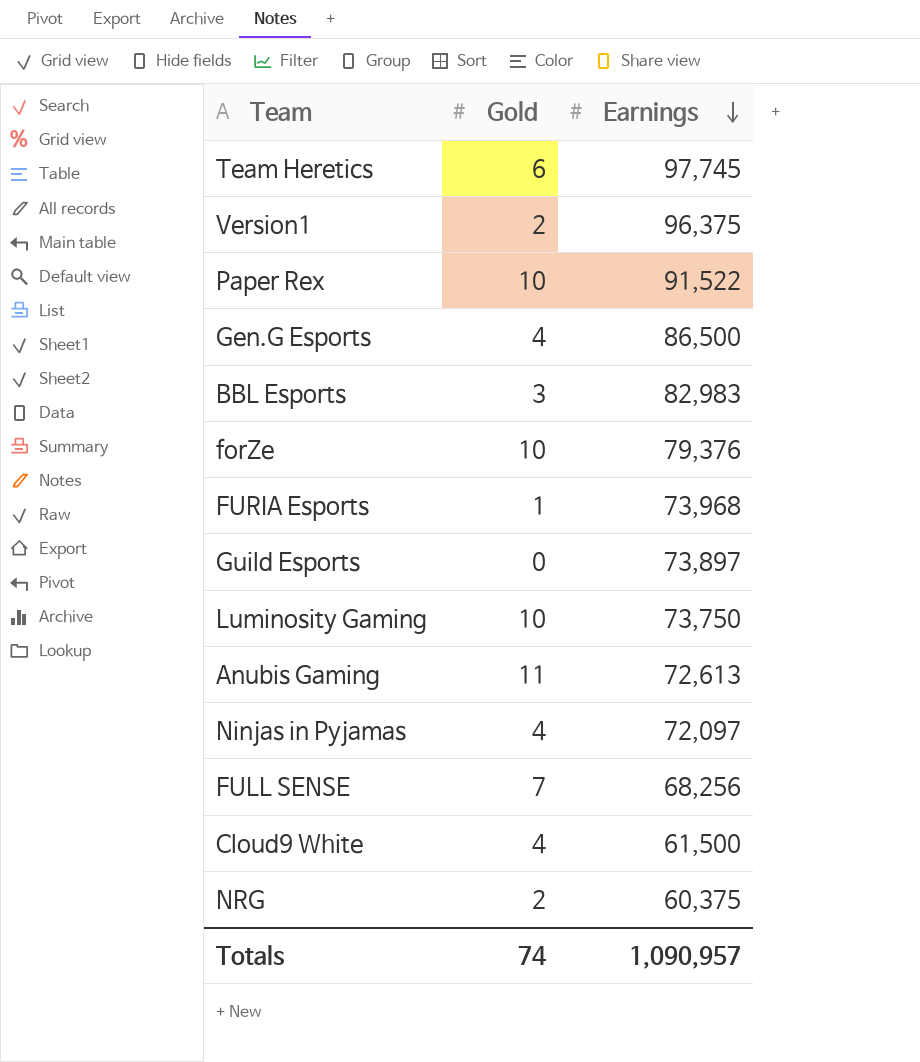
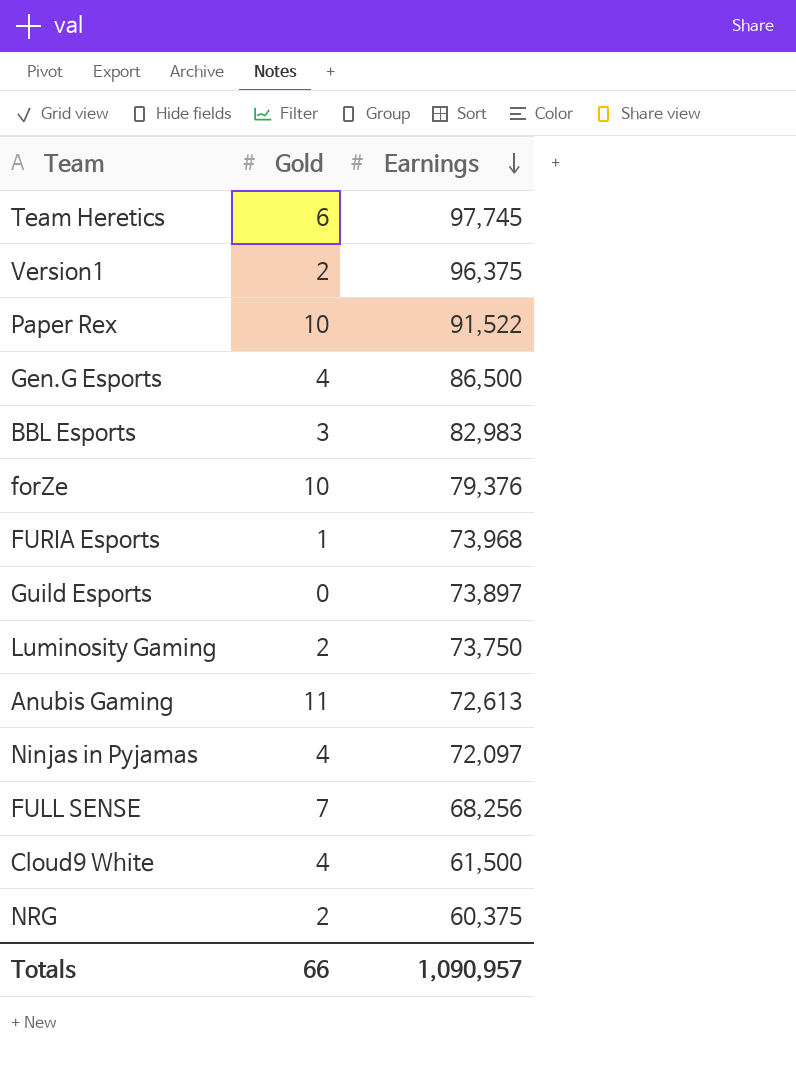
Luminosity Gaming | Gold: 10 -> 2
Totals | Gold: 74 -> 66

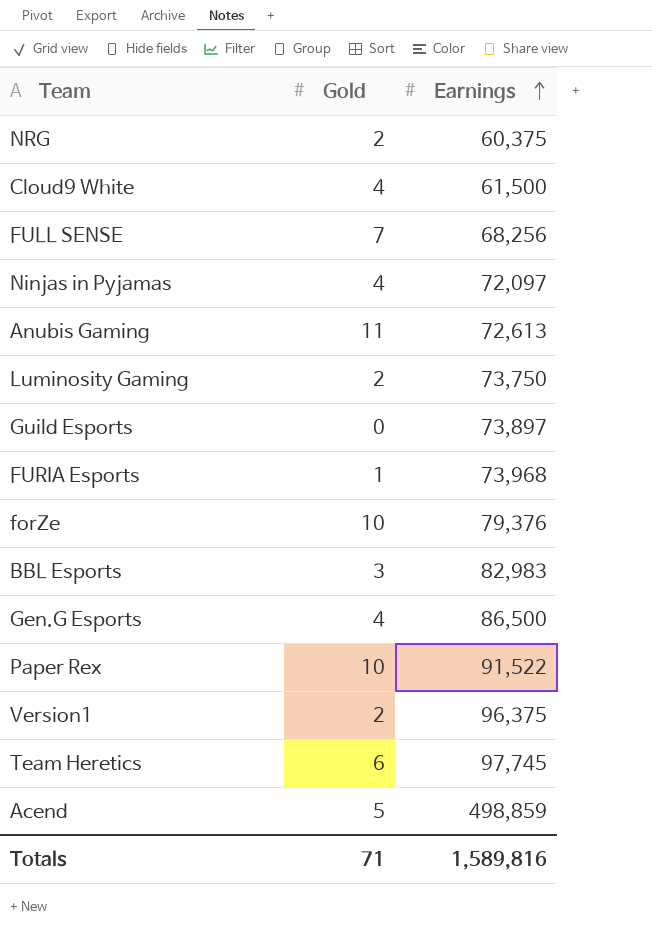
row order: Earnings descending -> Earnings ascending
row Acend: none -> 5 | 498,859
Totals | Gold: 66 -> 71
Totals | Earnings: 1,090,957 -> 1,589,816

